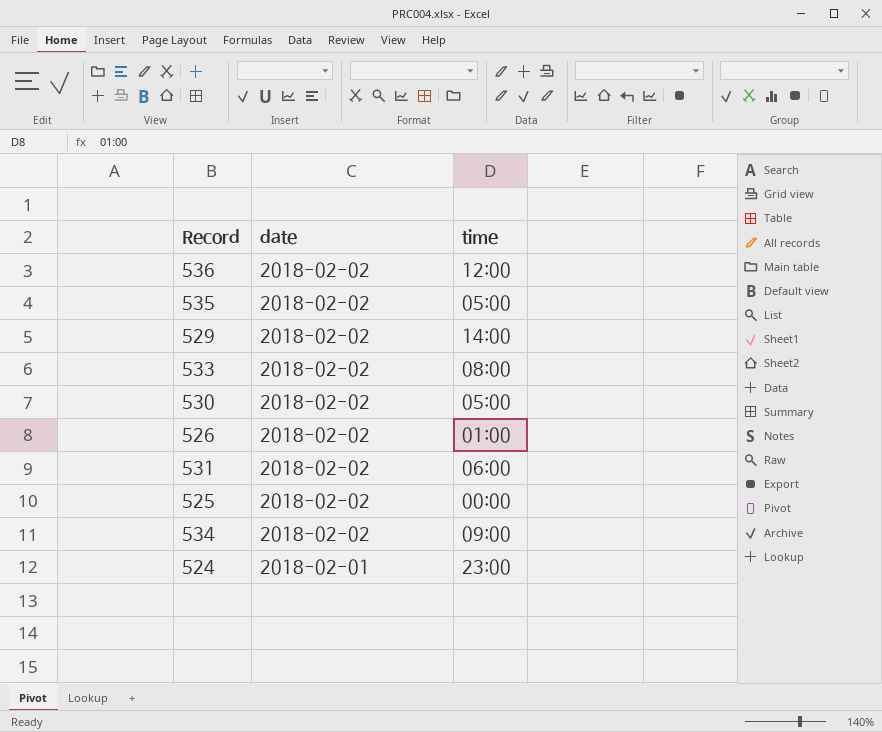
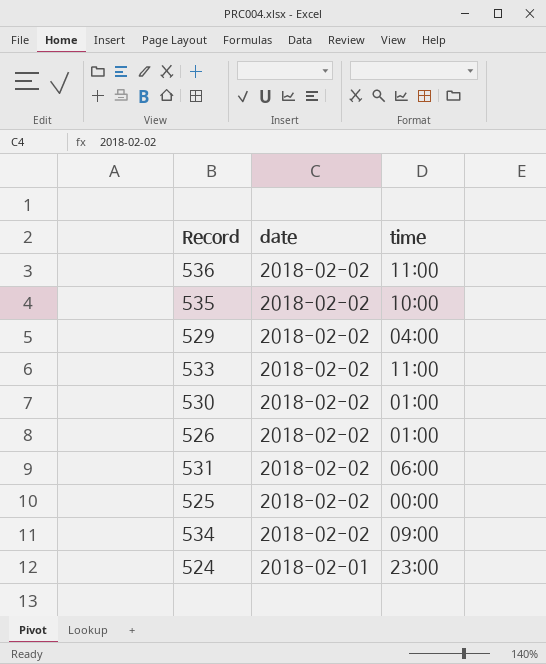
536 | time: 12:00 -> 11:00
535 | time: 05:00 -> 10:00
529 | time: 14:00 -> 04:00
533 | time: 08:00 -> 11:00
530 | time: 05:00 -> 01:00

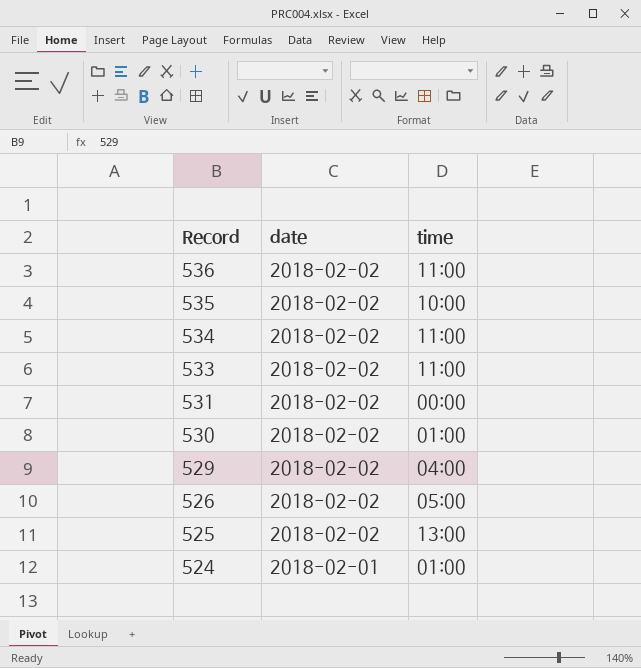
row order: date descending -> Record descending
534 | time: 09:00 -> 11:00
531 | time: 06:00 -> 00:00
526 | time: 01:00 -> 05:00
525 | time: 00:00 -> 13:00
524 | time: 23:00 -> 01:00

